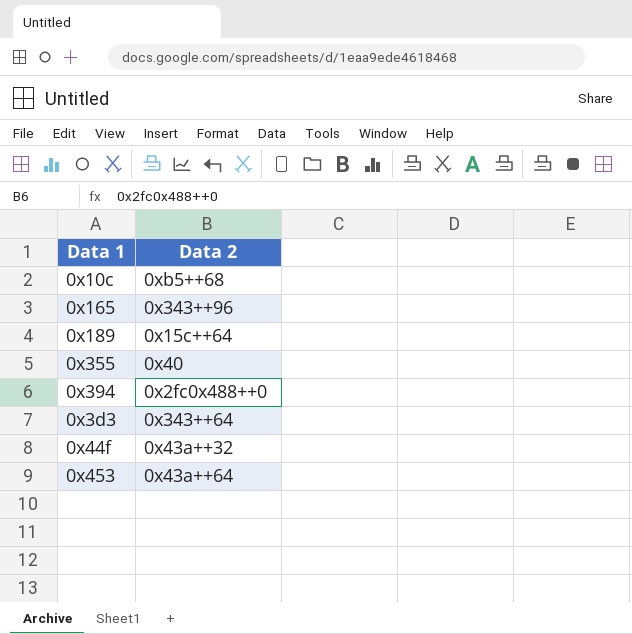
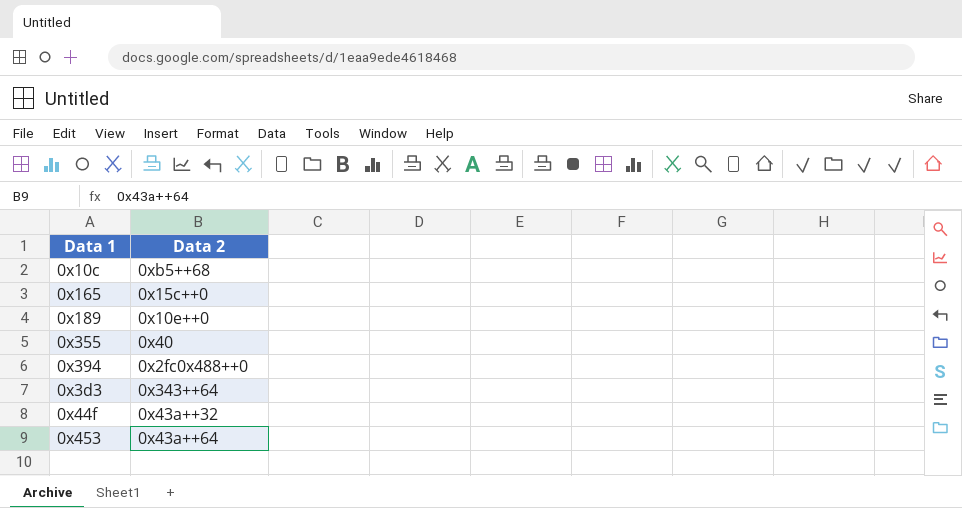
0x165 | Data 2: 0x343++96 -> 0x15c++0
0x189 | Data 2: 0x15c++64 -> 0x10e++0

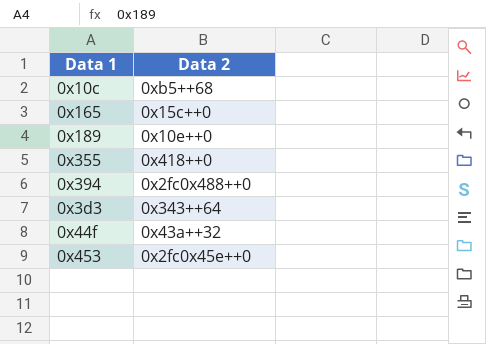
0x355 | Data 2: 0x40 -> 0x418++0
0x453 | Data 2: 0x43a++64 -> 0x2fc0x45e++0

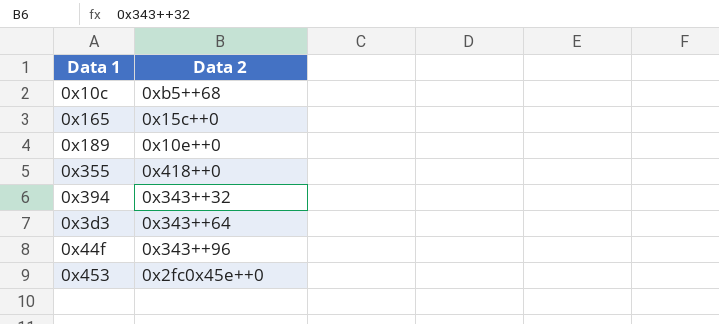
0x394 | Data 2: 0x2fc0x488++0 -> 0x343++32
0x44f | Data 2: 0x43a++32 -> 0x343++96

